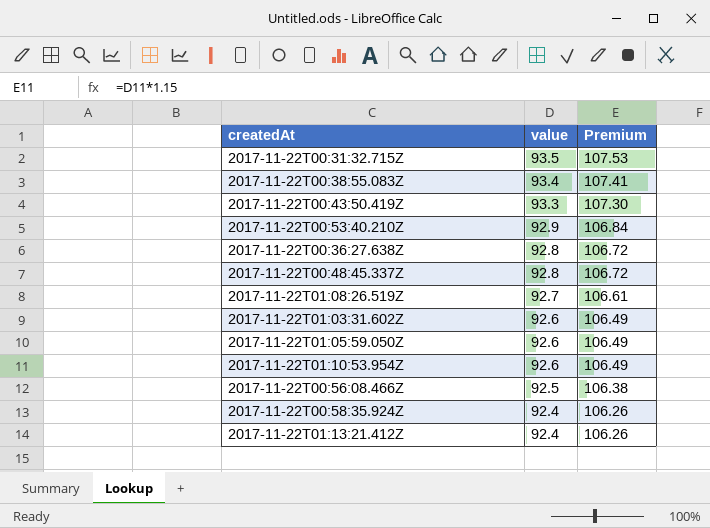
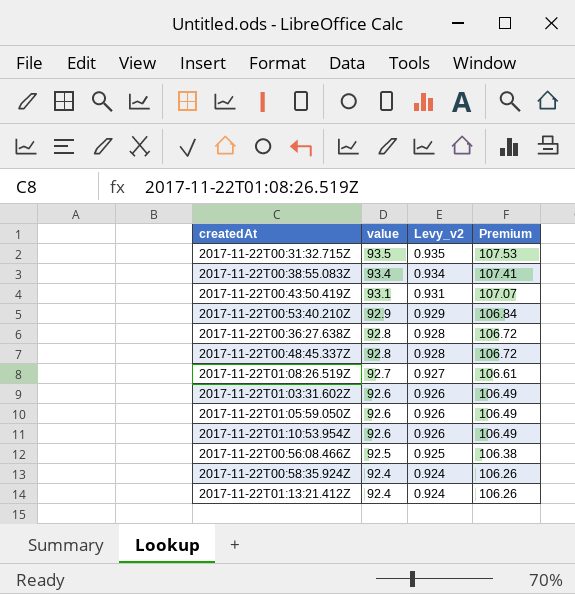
column Levy_v2 | formula: none -> [value] * 0.01
2017-11-22T00:43:50.419Z | value: 93.3 -> 93.1
2017-11-22T00:43:50.419Z | Premium: 107.30 -> 107.07

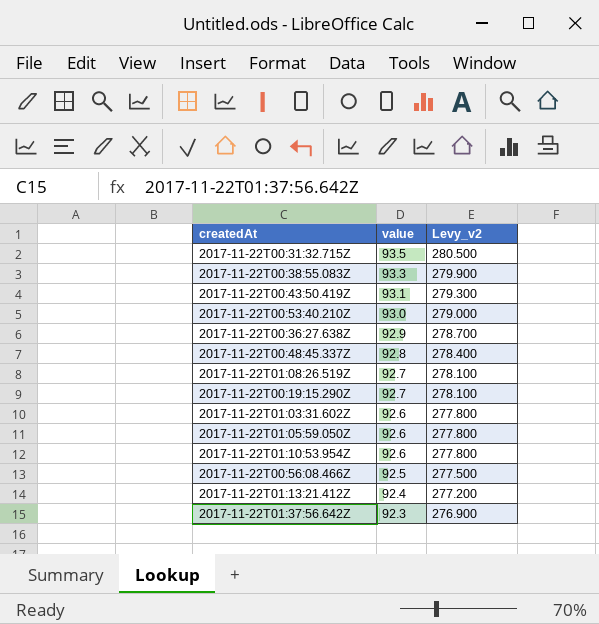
column Premium | formula: [value] * 1.15 -> none
column Levy_v2 | formula: [value] * 0.01 -> [value] * 3
row 2017-11-22T00:58:35.924Z: 92.4 | 0.924 | 106.26 -> none
2017-11-22T00:38:55.083Z | value: 93.4 -> 93.3
2017-11-22T00:53:40.210Z | value: 92.9 -> 93.0
2017-11-22T00:36:27.638Z | value: 92.8 -> 92.9
row 2017-11-22T00:19:15.290Z: none -> 92.7 | 278.100
row 2017-11-22T01:37:56.642Z: none -> 92.3 | 276.900

